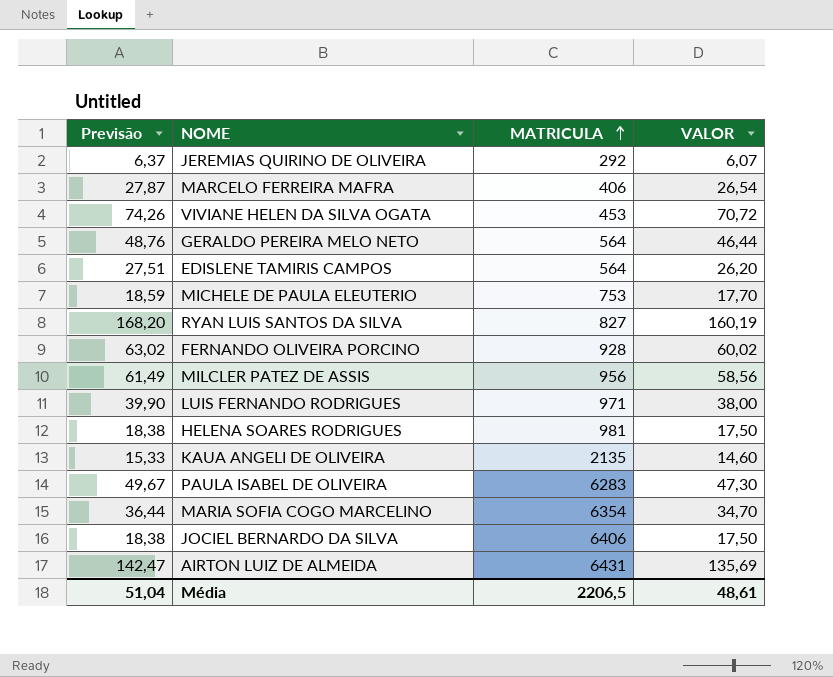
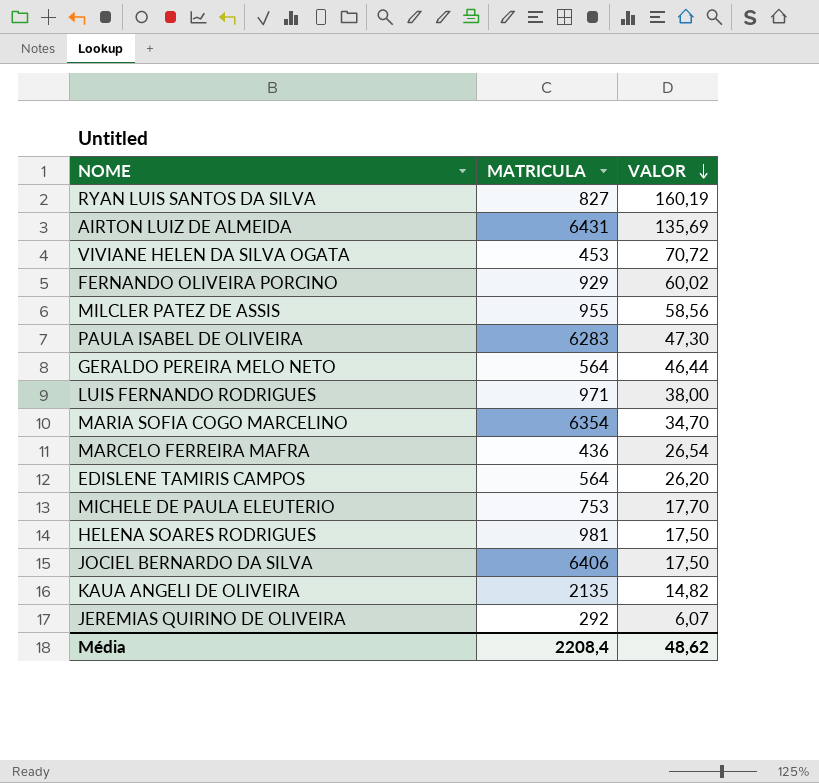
row order: MATRICULA ascending -> VALOR descending
column Previsão | formula: [VALOR] * 1,05 -> none
FERNANDO OLIVEIRA PORCINO | MATRICULA: 928 -> 929
MILCLER PATEZ DE ASSIS | MATRICULA: 956 -> 955
MARCELO FERREIRA MAFRA | MATRICULA: 406 -> 436
KAUA ANGELI DE OLIVEIRA | VALOR: 14,60 -> 14,82
Média | MATRICULA: 2206,5 -> 2208,4
Média | VALOR: 48,61 -> 48,62

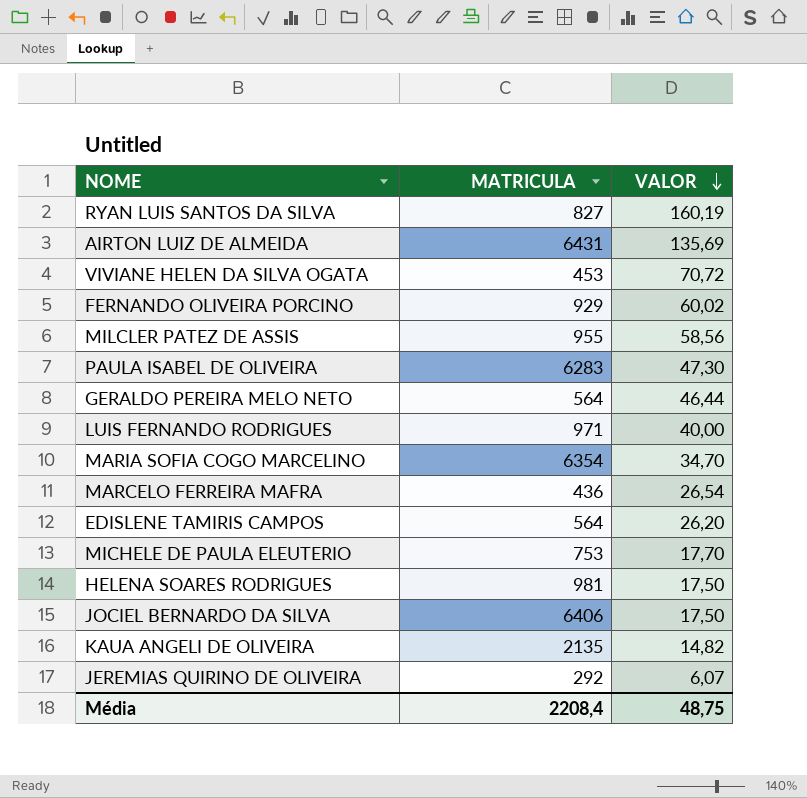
LUIS FERNANDO RODRIGUES | VALOR: 38,00 -> 40,00
Média | VALOR: 48,62 -> 48,75

